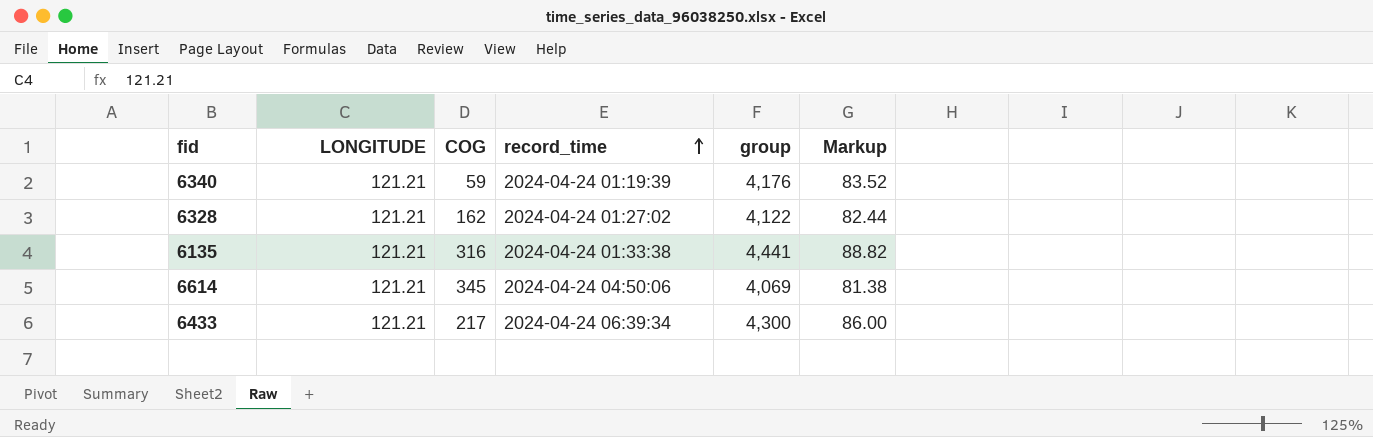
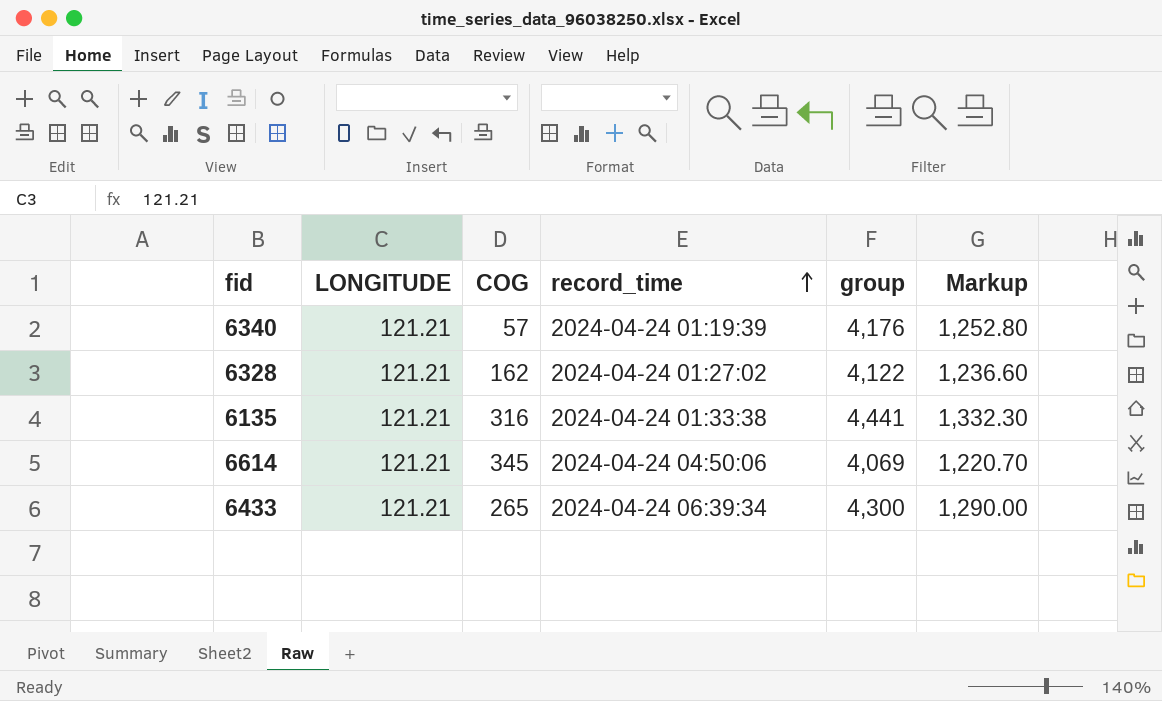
column Markup | formula: [group] * 0.02 -> [group] * 0.3
6340 | COG: 59 -> 57
6433 | COG: 217 -> 265

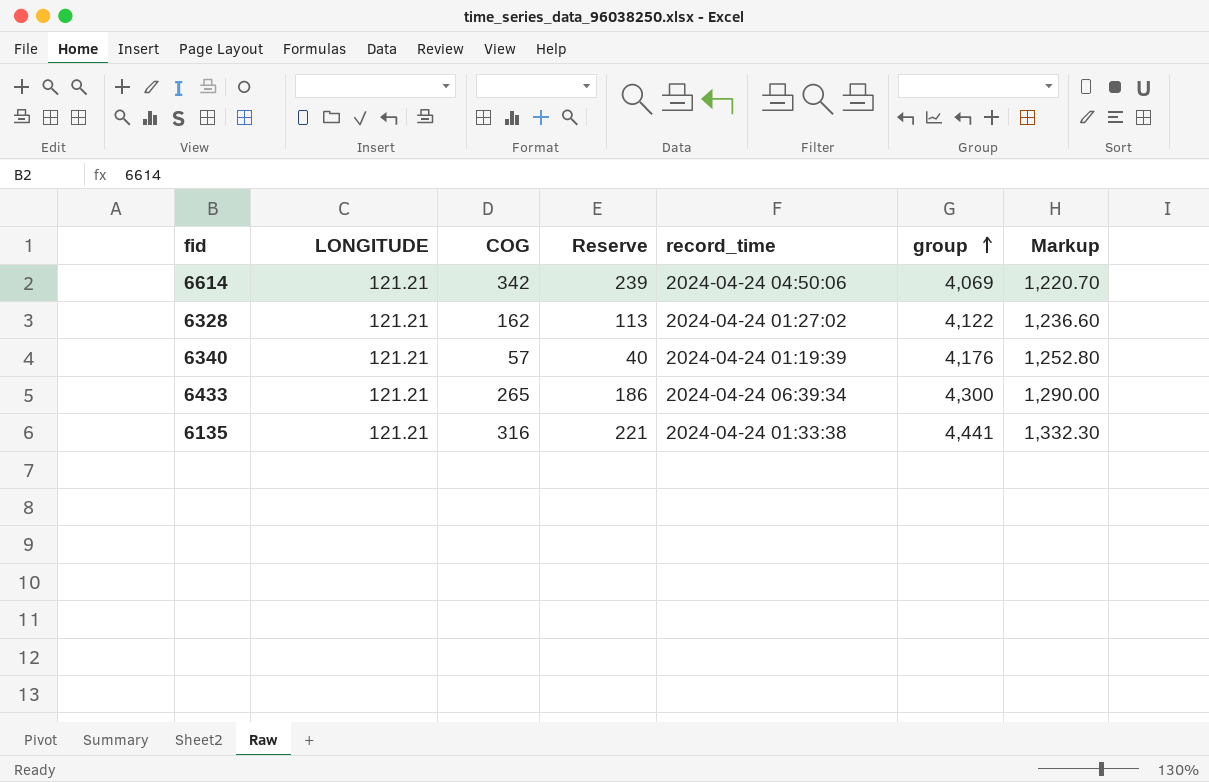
row order: record_time ascending -> group ascending
column Reserve | formula: none -> [COG] * 0.7
6614 | COG: 345 -> 342

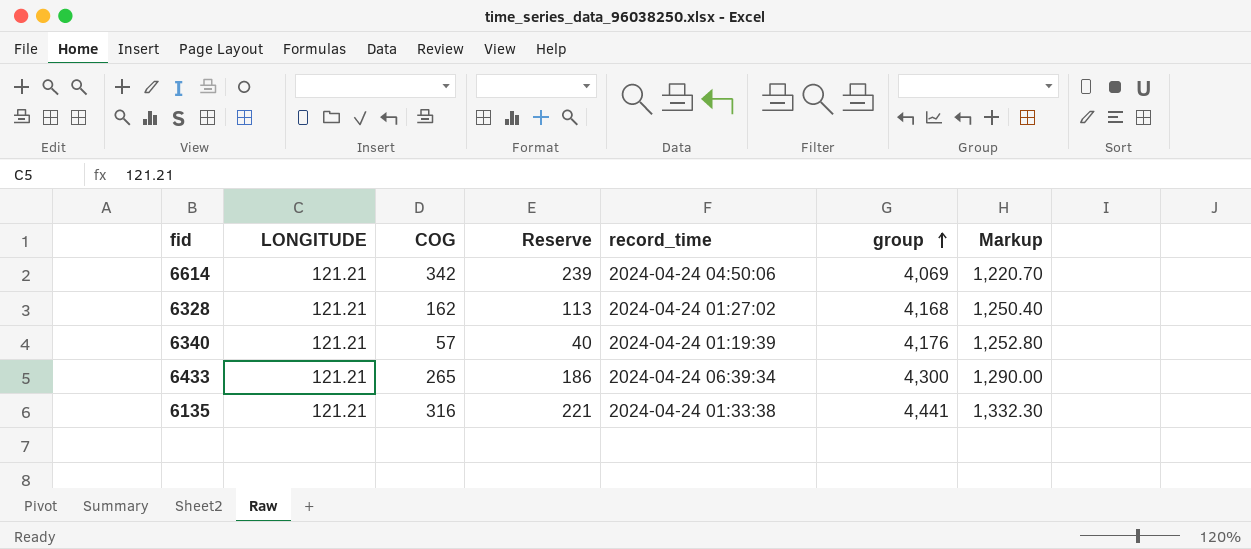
6328 | group: 4,122 -> 4,168
6328 | Markup: 1,236.60 -> 1,250.40

